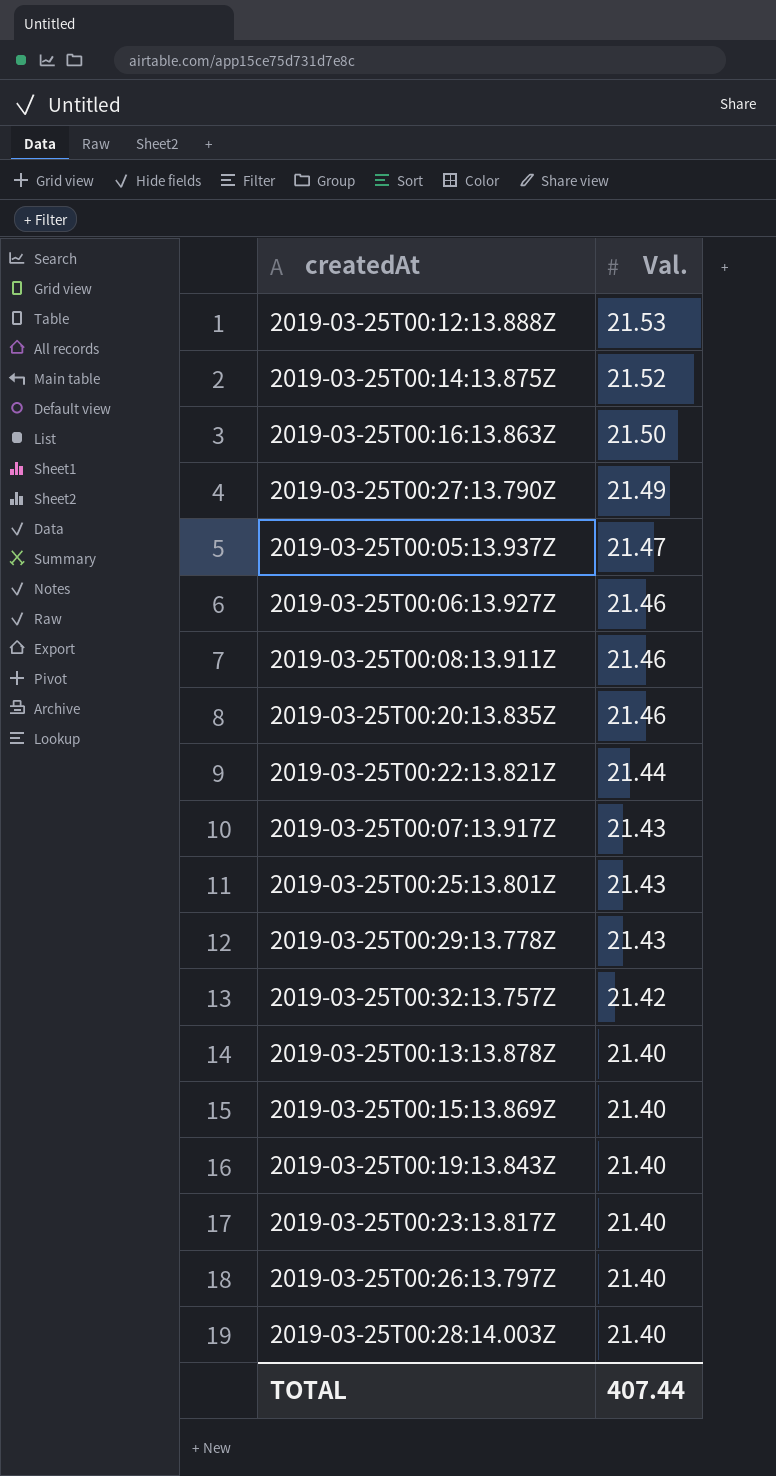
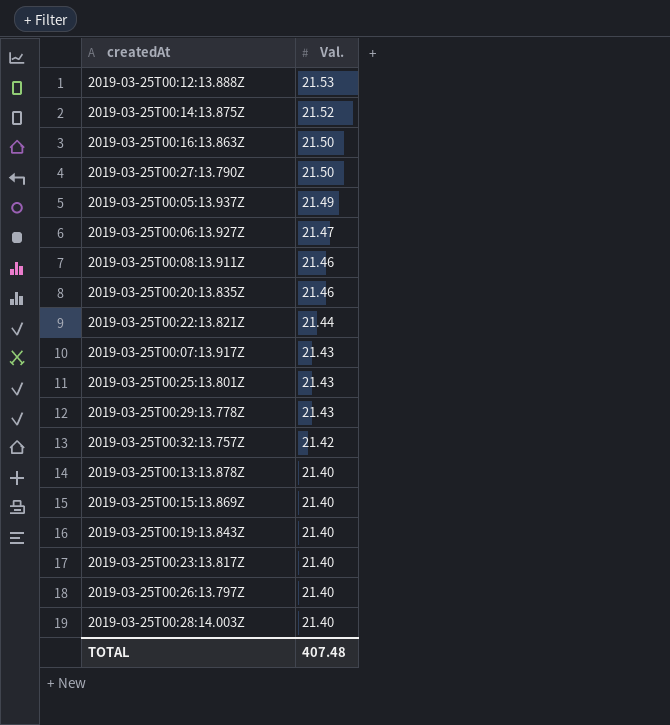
2019-03-25T00:27:13.790Z | Val.: 21.49 -> 21.50
2019-03-25T00:05:13.937Z | Val.: 21.47 -> 21.49
2019-03-25T00:06:13.927Z | Val.: 21.46 -> 21.47
TOTAL | Val.: 407.44 -> 407.48

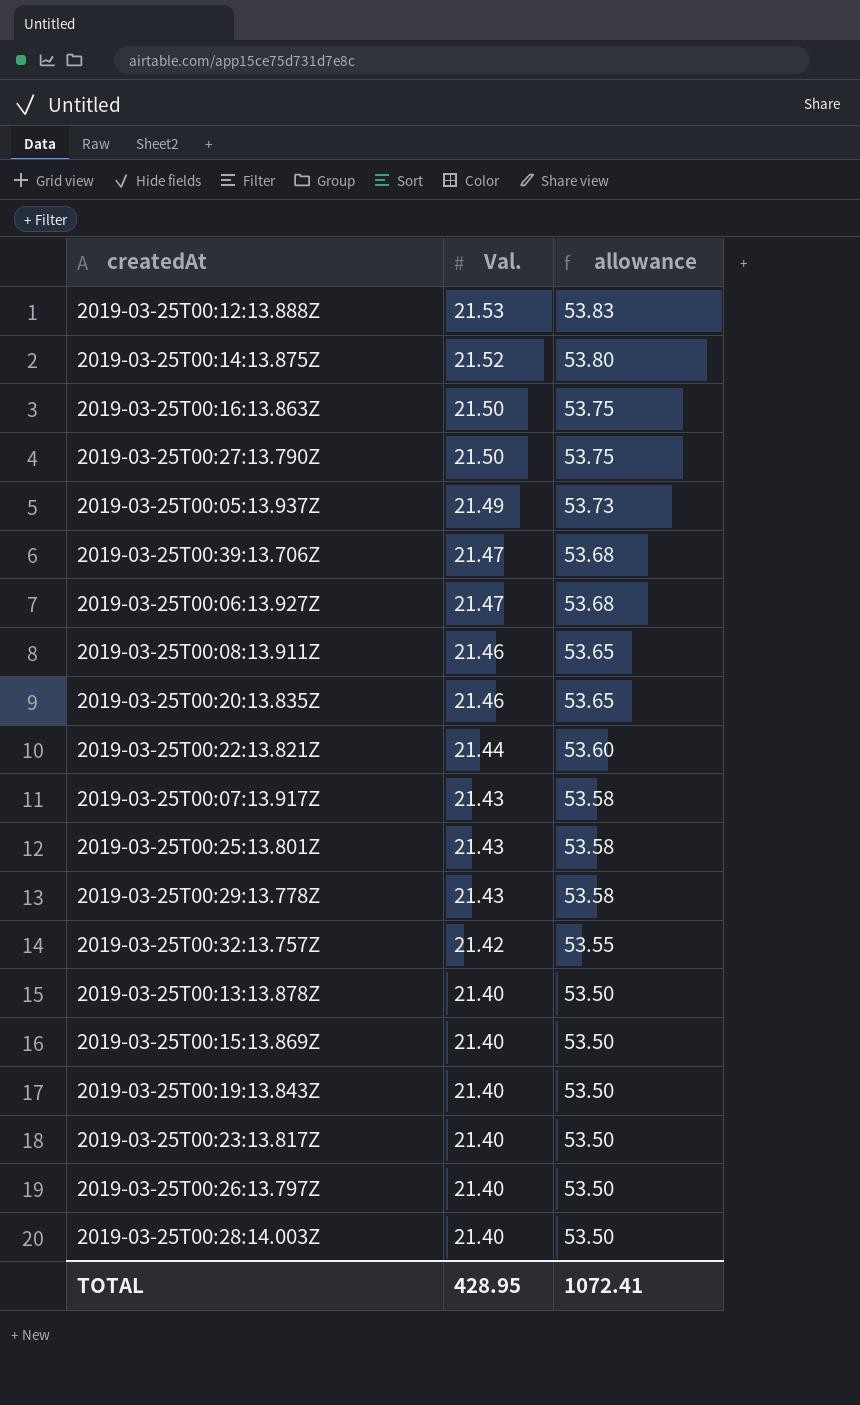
column allowance | formula: none -> [Val.] * 2.5
row 2019-03-25T00:39:13.706Z: none -> 21.47 | 53.68
TOTAL | Val.: 407.48 -> 428.95

